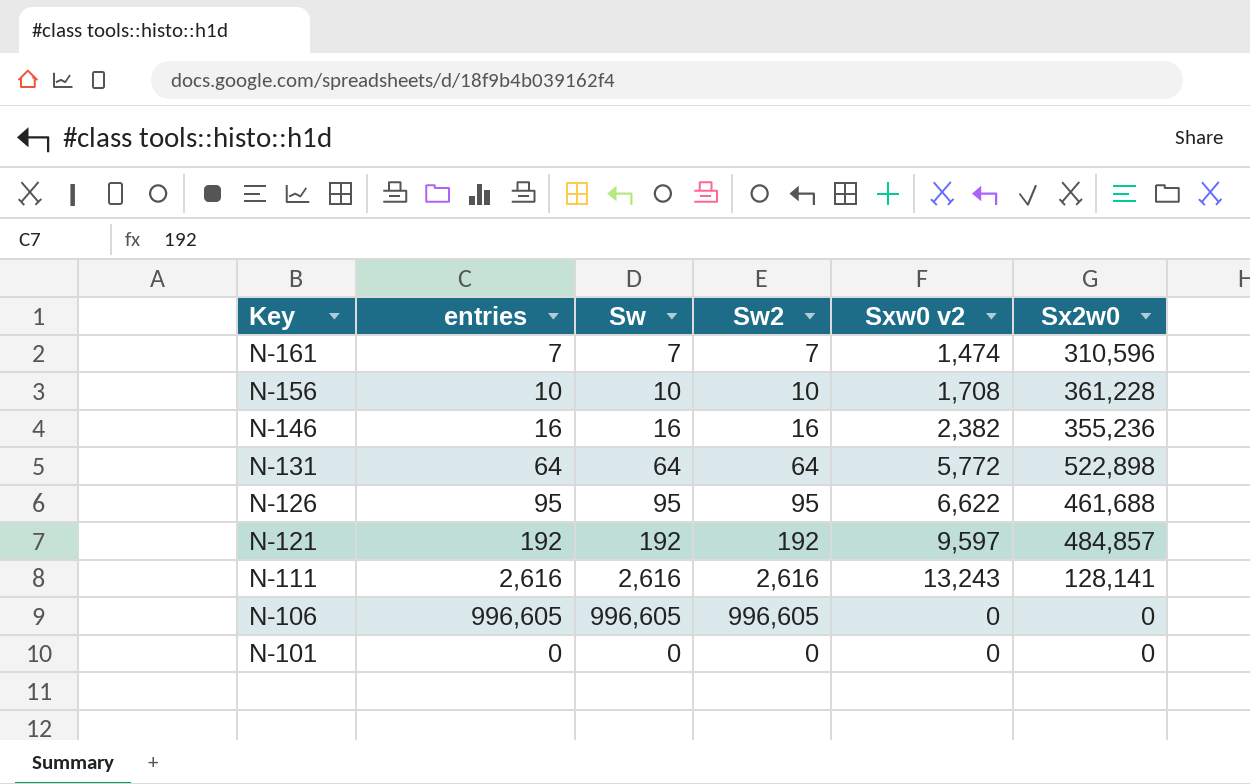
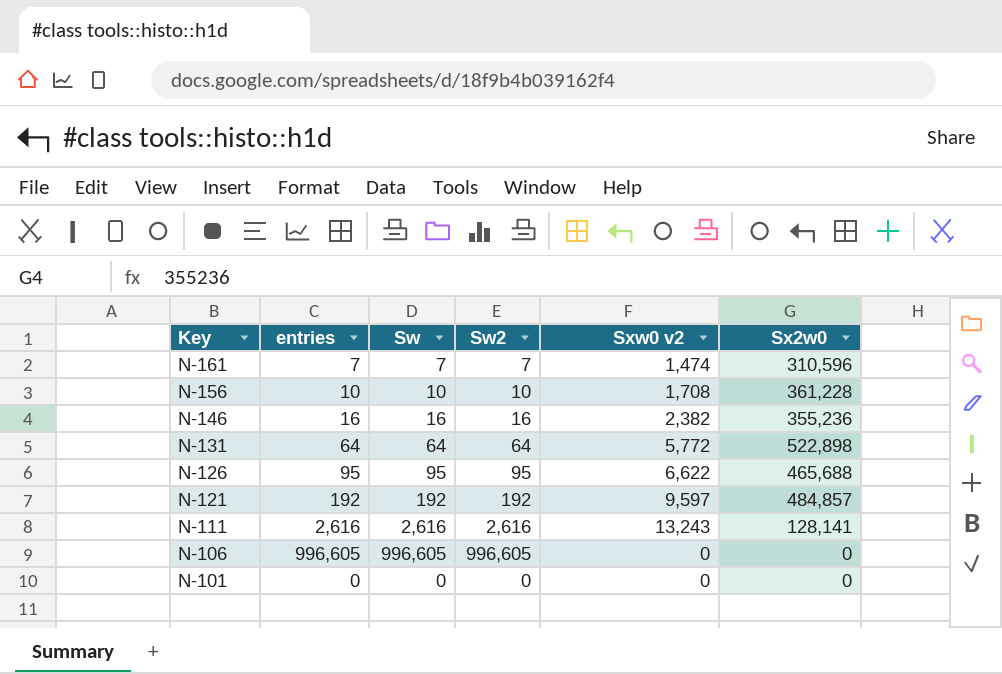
N-126 | Sx2w0: 461,688 -> 465,688

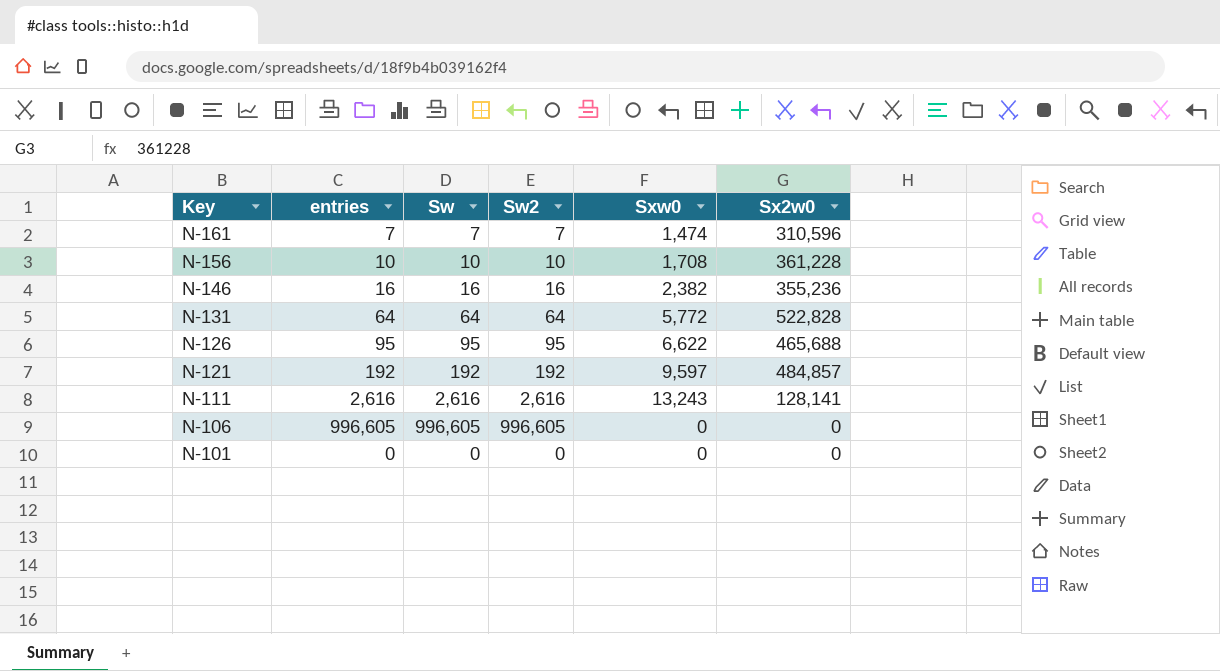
column name: Sxw0 v2 -> Sxw0
N-131 | Sx2w0: 522,898 -> 522,828

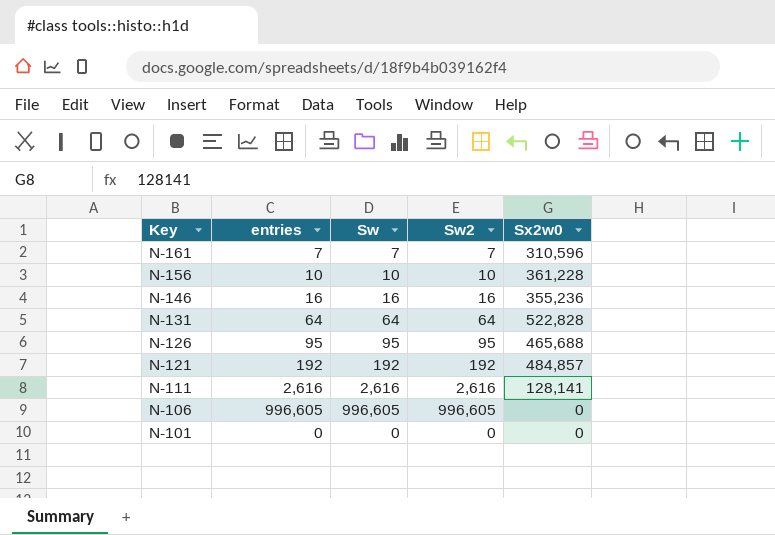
column Sxw0 | position: 5 -> none

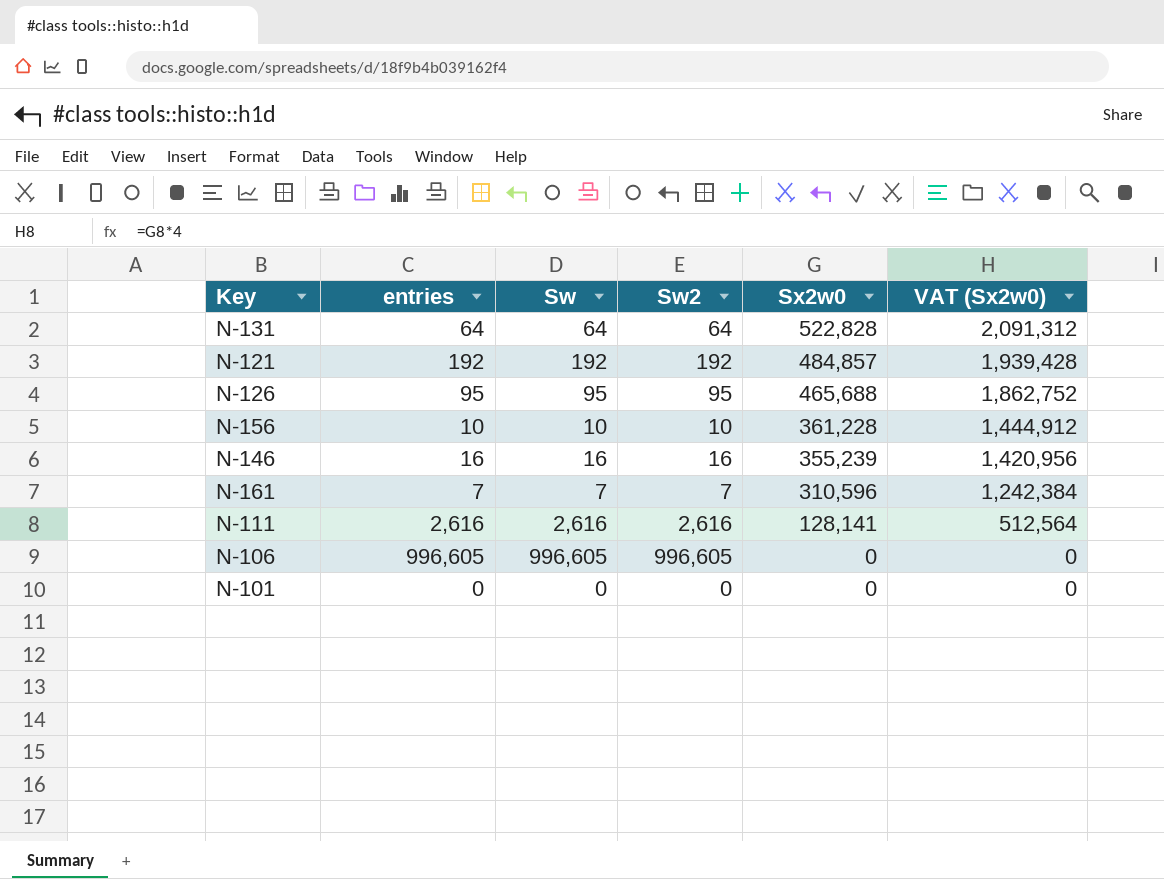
row order: Key descending -> Sx2w0 descending
column VAT (Sx2w0) | formula: none -> [Sx2w0] * 4
N-146 | Sx2w0: 355,236 -> 355,239

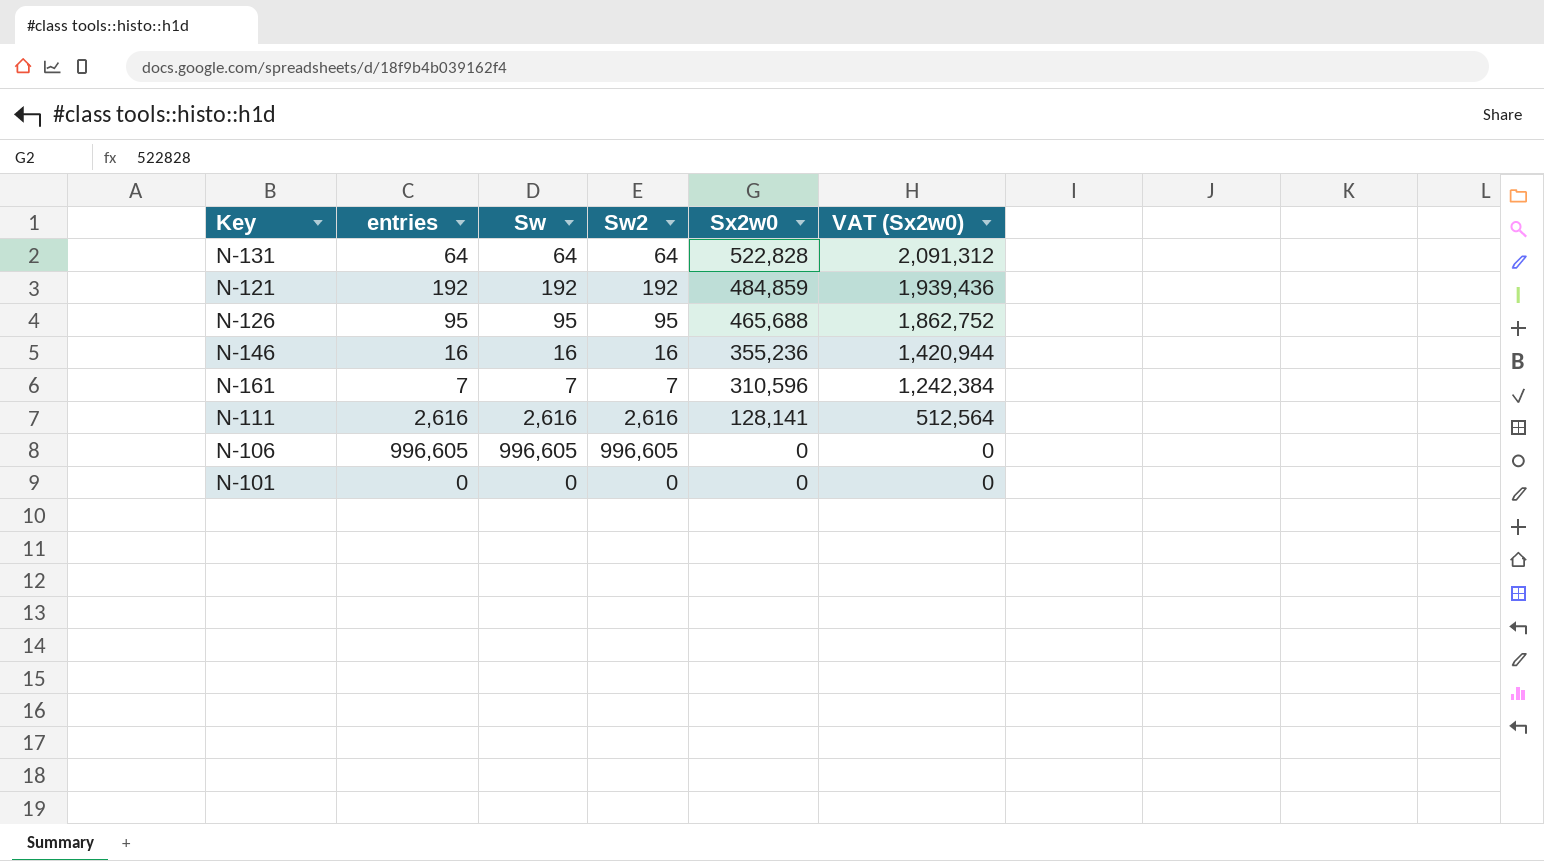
row N-156: 10 | 10 | 10 | 361,228 | 1,444,912 -> none
N-121 | Sx2w0: 484,857 -> 484,859
N-121 | VAT (Sx2w0): 1,939,428 -> 1,939,436
N-146 | Sx2w0: 355,239 -> 355,236
N-146 | VAT (Sx2w0): 1,420,956 -> 1,420,944

